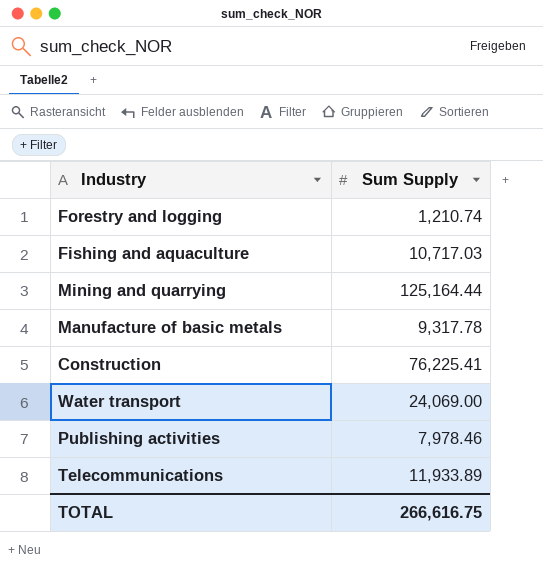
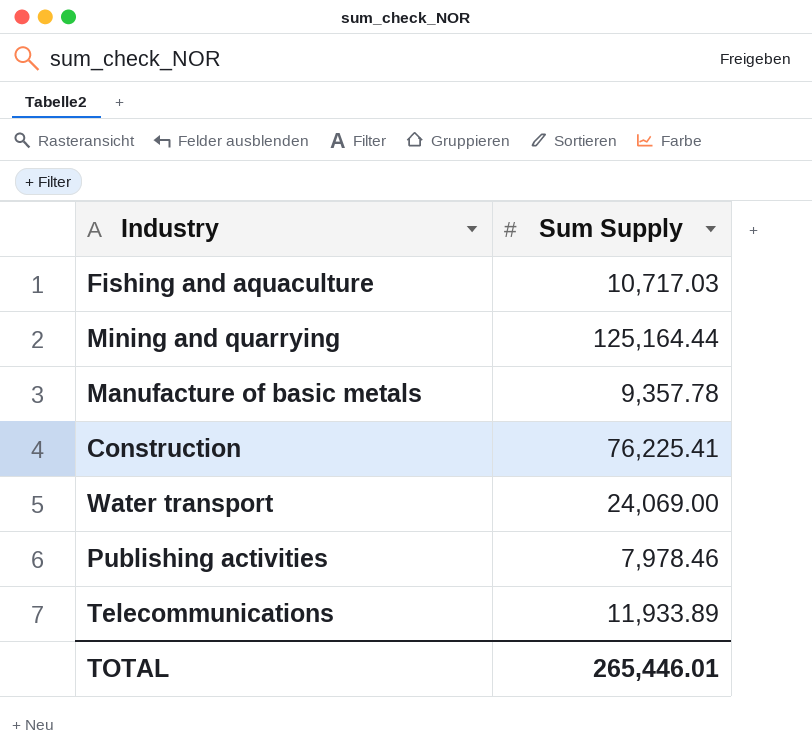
row Forestry and logging: 1,210.74 -> none
Manufacture of basic metals | Sum Supply: 9,317.78 -> 9,357.78
TOTAL | Sum Supply: 266,616.75 -> 265,446.01

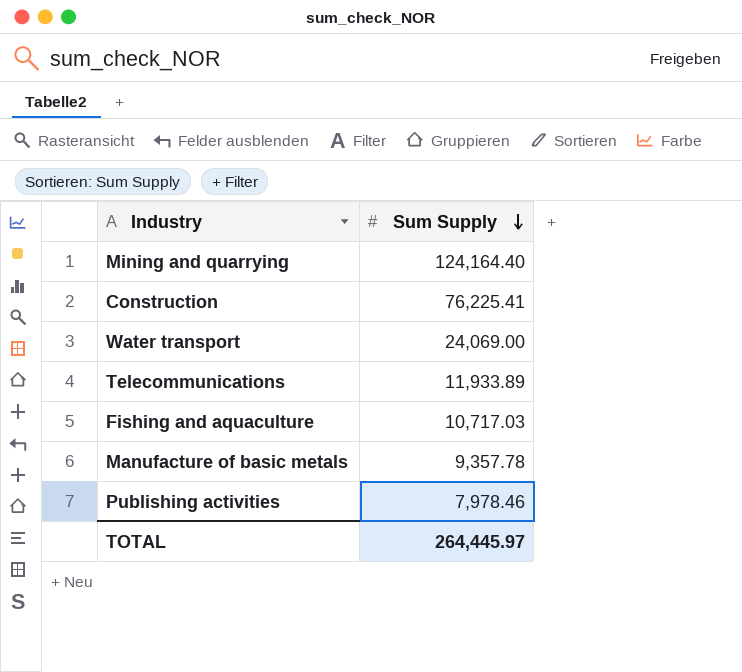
row order: none -> Sum Supply descending
Mining and quarrying | Sum Supply: 125,164.44 -> 124,164.40
TOTAL | Sum Supply: 265,446.01 -> 264,445.97

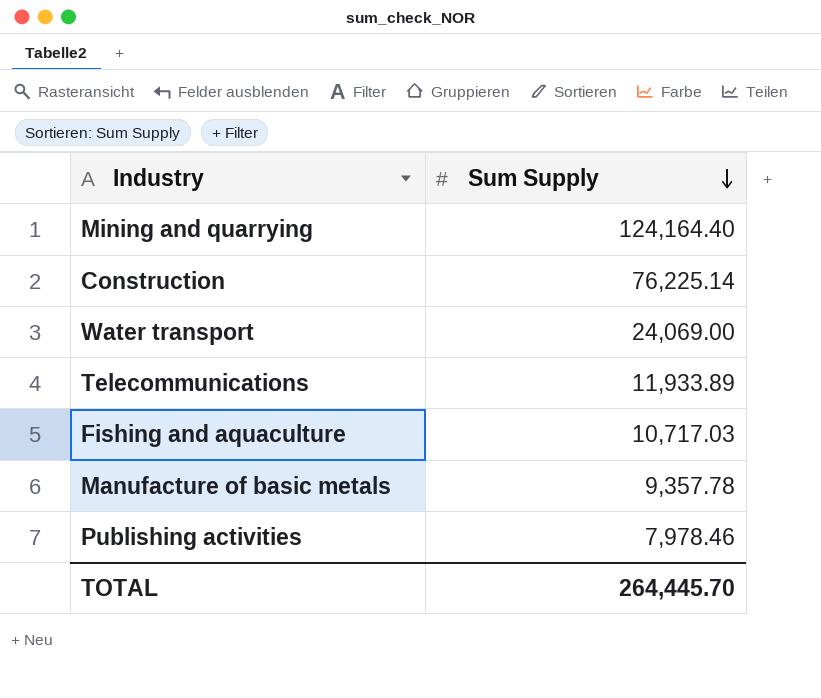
Construction | Sum Supply: 76,225.41 -> 76,225.14
TOTAL | Sum Supply: 264,445.97 -> 264,445.70

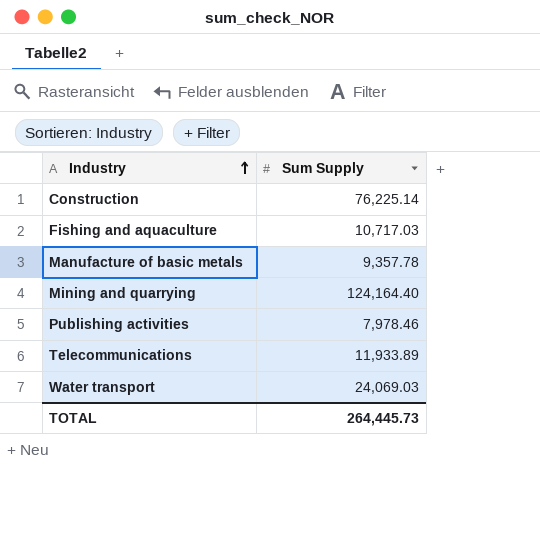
row order: Sum Supply descending -> Industry ascending
Water transport | Sum Supply: 24,069.00 -> 24,069.03
TOTAL | Sum Supply: 264,445.70 -> 264,445.73

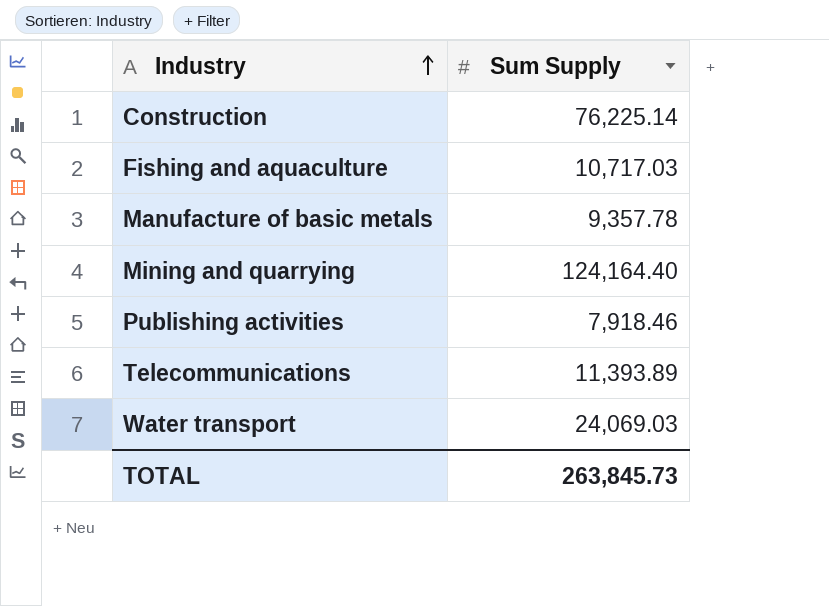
Publishing activities | Sum Supply: 7,978.46 -> 7,918.46
Telecommunications | Sum Supply: 11,933.89 -> 11,393.89
TOTAL | Sum Supply: 264,445.73 -> 263,845.73

